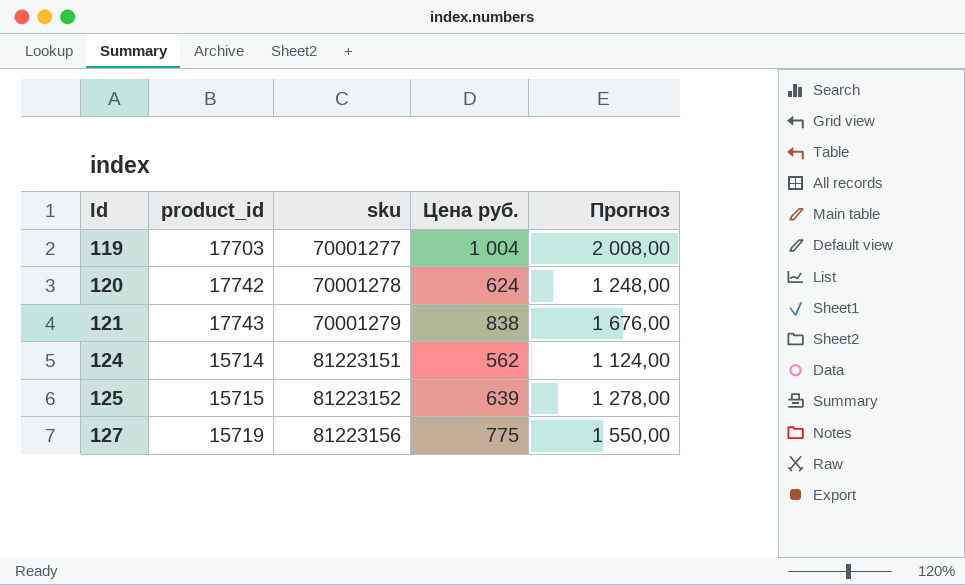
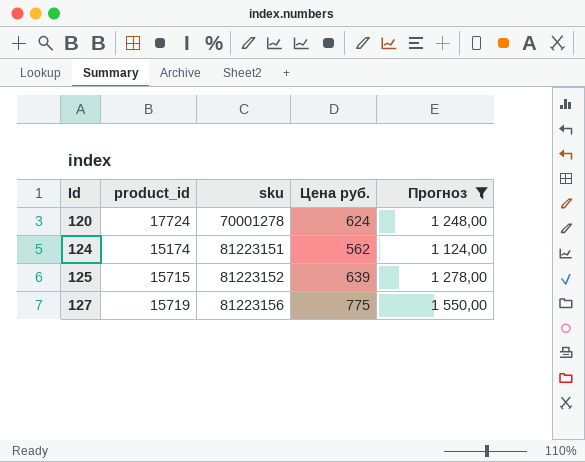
filter: none -> Прогноз <= 1 550,00
120 | product_id: 17742 -> 17724
124 | product_id: 15714 -> 15174

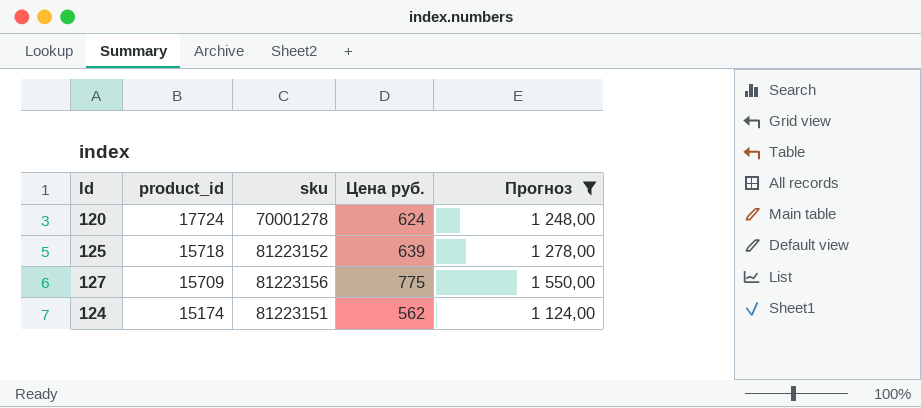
row order: Id ascending -> product_id descending
125 | product_id: 15715 -> 15718
127 | product_id: 15719 -> 15709

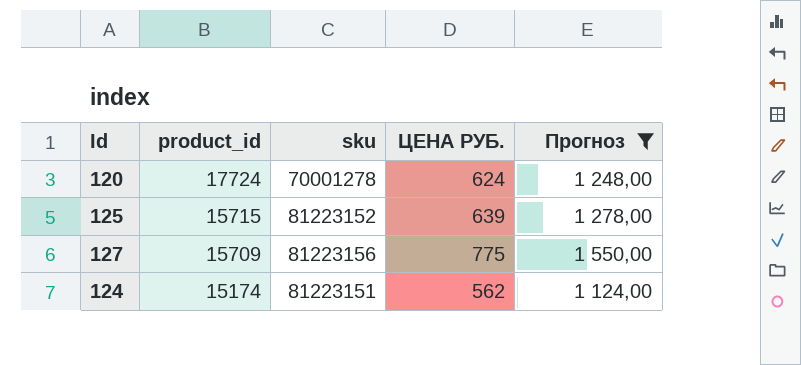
column name: Цена руб. -> ЦЕНА РУБ.
125 | product_id: 15718 -> 15715

